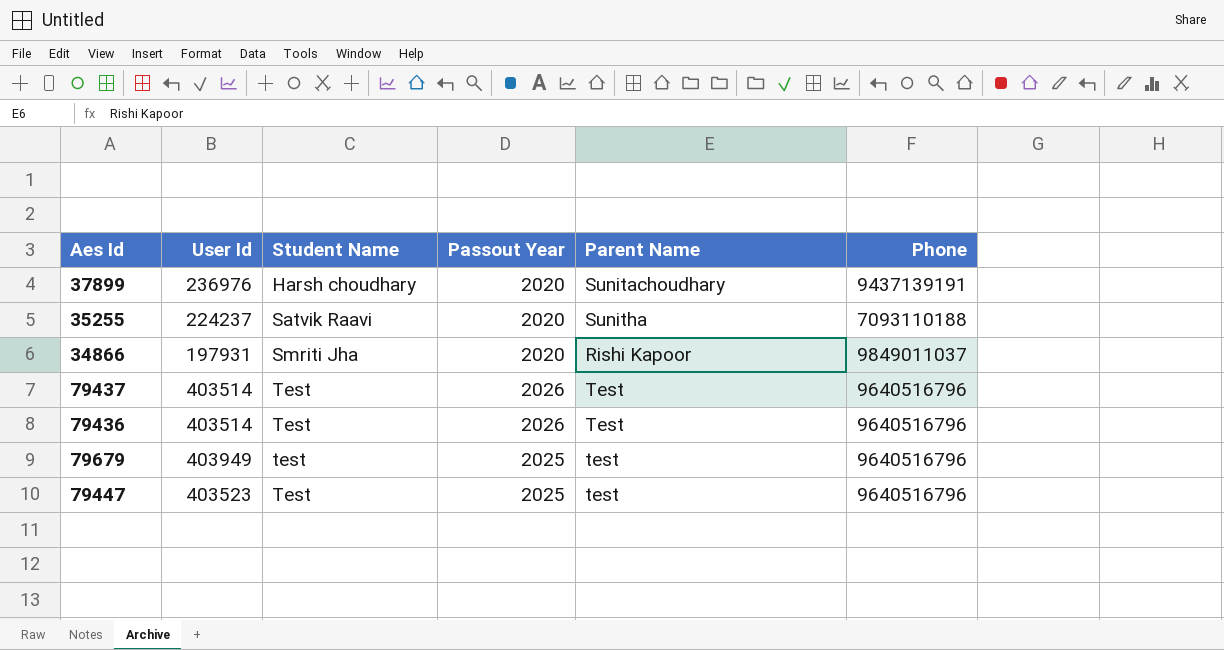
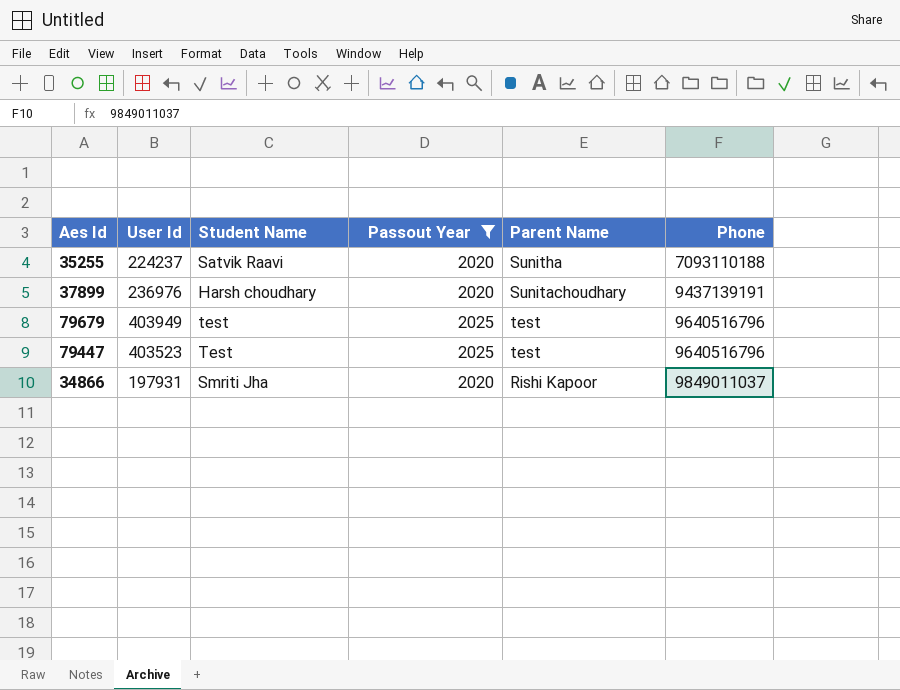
filter: none -> Passout Year != 2026
row order: Student Name ascending -> Phone ascending

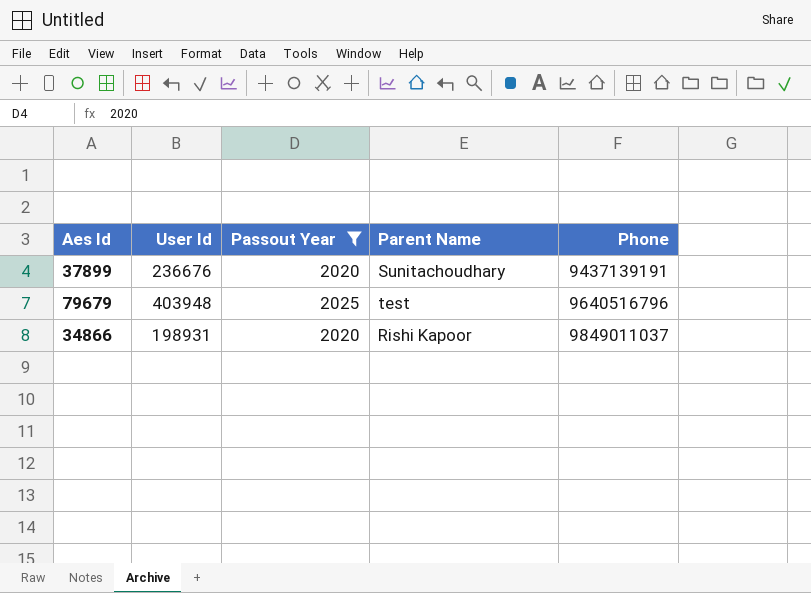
column Student Name | position: 3 -> none
row 35255: 224237 | Satvik Raavi | 2020 | Sunitha | 7093110188 -> none
row 79447: 403523 | Test | 2025 | test | 9640516796 -> none
37899 | User Id: 236976 -> 236676
79679 | User Id: 403949 -> 403948
34866 | User Id: 197931 -> 198931

